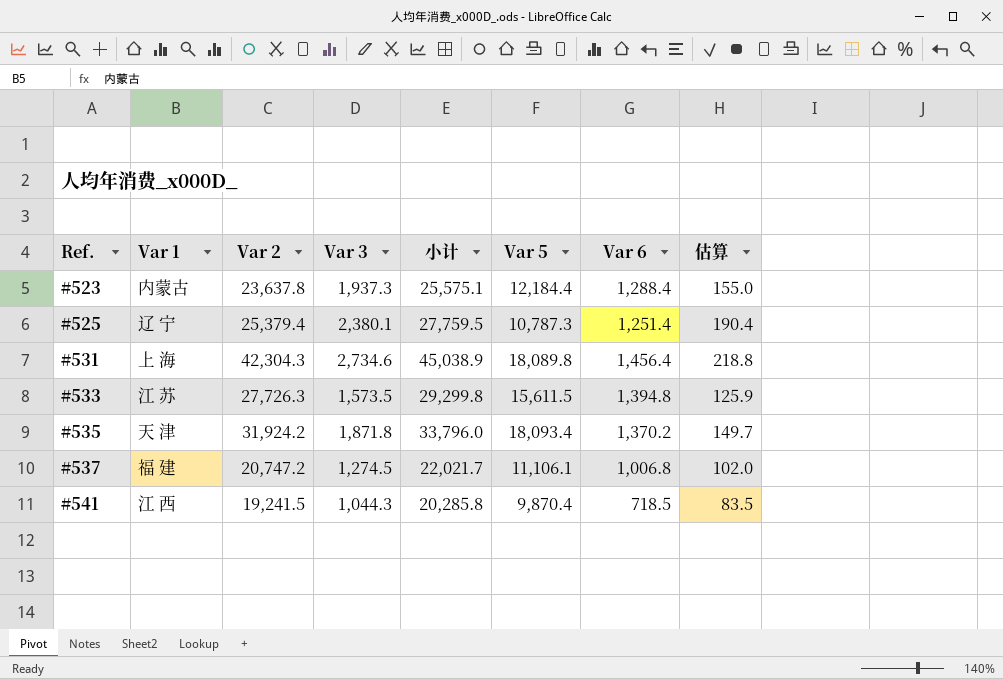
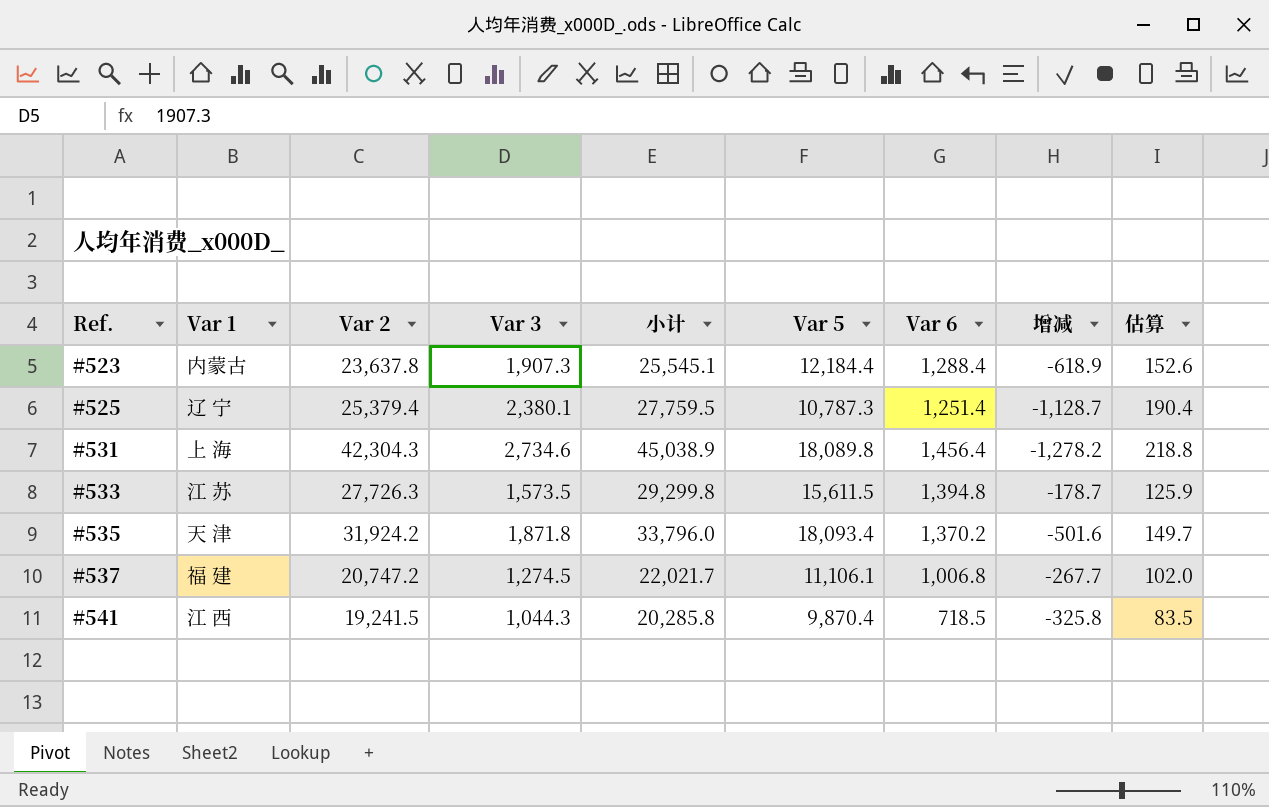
column 增减 | formula: none -> [Var 6] - [Var 3]
#523 | Var 3: 1,937.3 -> 1,907.3
#523 | 小计: 25,575.1 -> 25,545.1
#523 | 估算: 155.0 -> 152.6

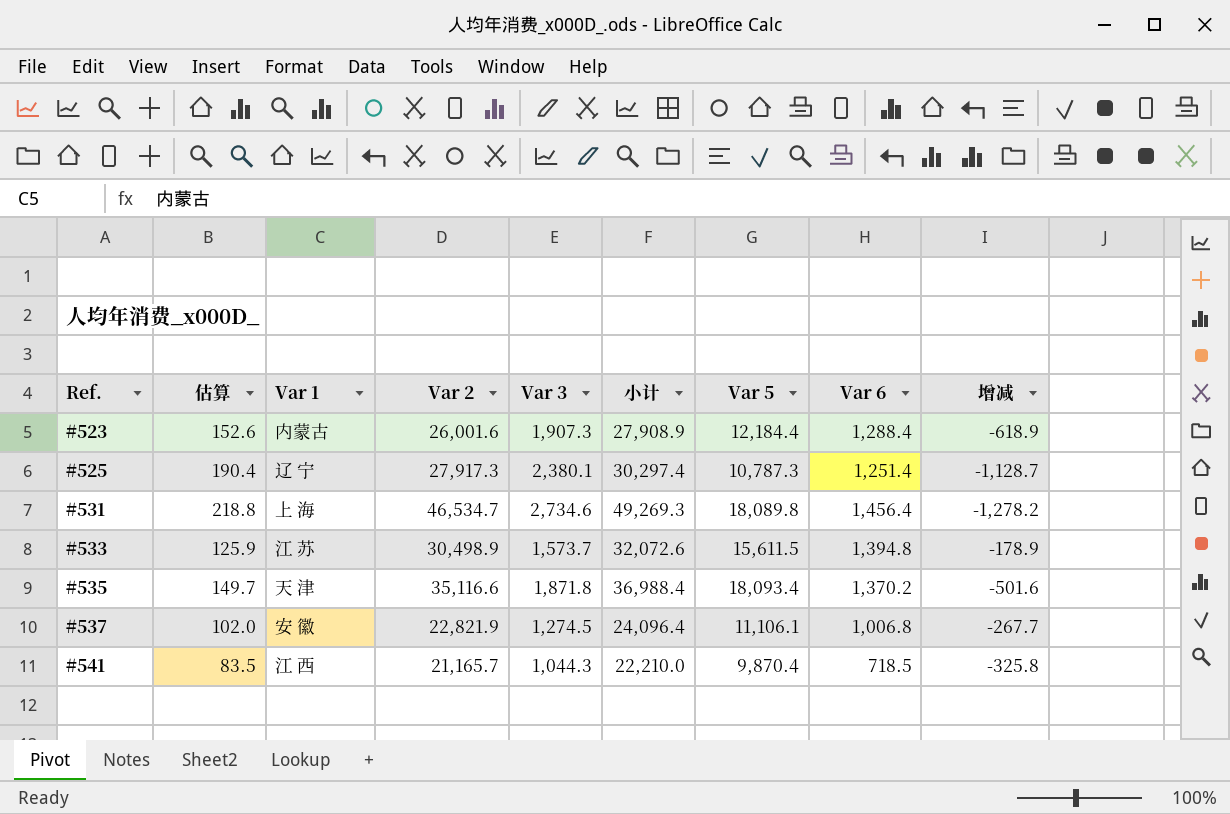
column 估算 | position: 9 -> 2
#523 | Var 2: 23,637.8 -> 26,001.6
#523 | 小计: 25,545.1 -> 27,908.9
#525 | Var 2: 25,379.4 -> 27,917.3
#525 | 小计: 27,759.5 -> 30,297.4
#531 | Var 2: 42,304.3 -> 46,534.7
#531 | 小计: 45,038.9 -> 49,269.3
#533 | Var 2: 27,726.3 -> 30,498.9
#533 | Var 3: 1,573.5 -> 1,573.7
#533 | 小计: 29,299.8 -> 32,072.6
#533 | 增减: -178.7 -> -178.9
#535 | Var 2: 31,924.2 -> 35,116.6
#535 | 小计: 33,796.0 -> 36,988.4
#537 | Var 1: 福 建 -> 安 徽
#537 | Var 2: 20,747.2 -> 22,821.9
#537 | 小计: 22,021.7 -> 24,096.4
#541 | Var 2: 19,241.5 -> 21,165.7
#541 | 小计: 20,285.8 -> 22,210.0

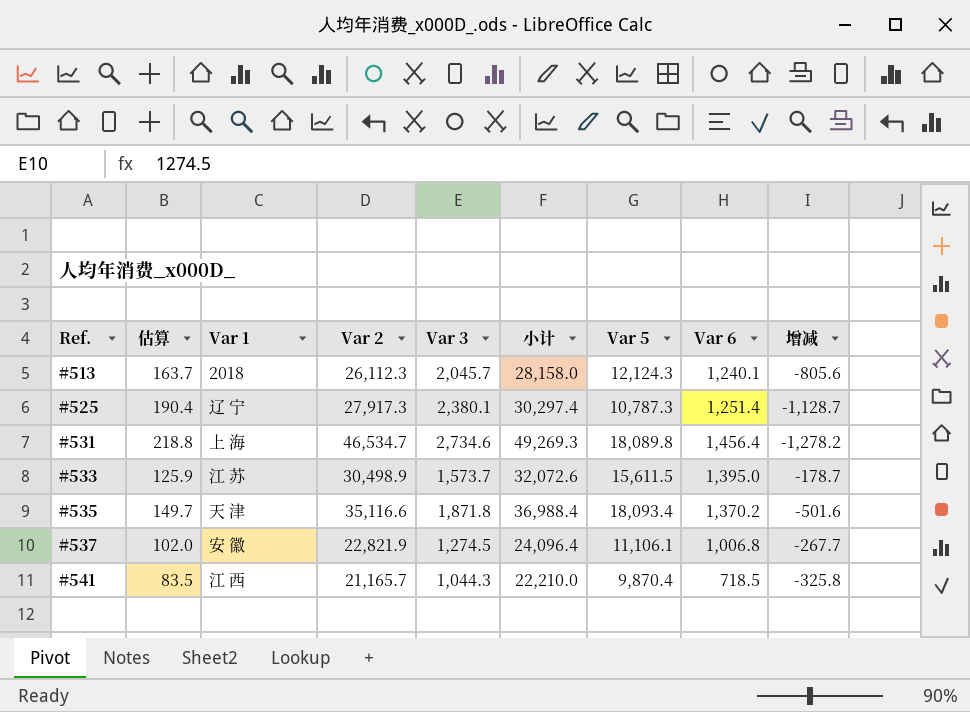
row #523: 152.6 | 内蒙古 | 26,001.6 | 1,907.3 | 27,908.9 | 12,184.4 | 1,288.4 | -618.9 -> none
row #513: none -> 163.7 | 2018 | 26,112.3 | 2,045.7 | 28,158.0 | 12,124.3 | 1,240.1 | -805.6
#533 | Var 6: 1,394.8 -> 1,395.0
#533 | 增减: -178.9 -> -178.7

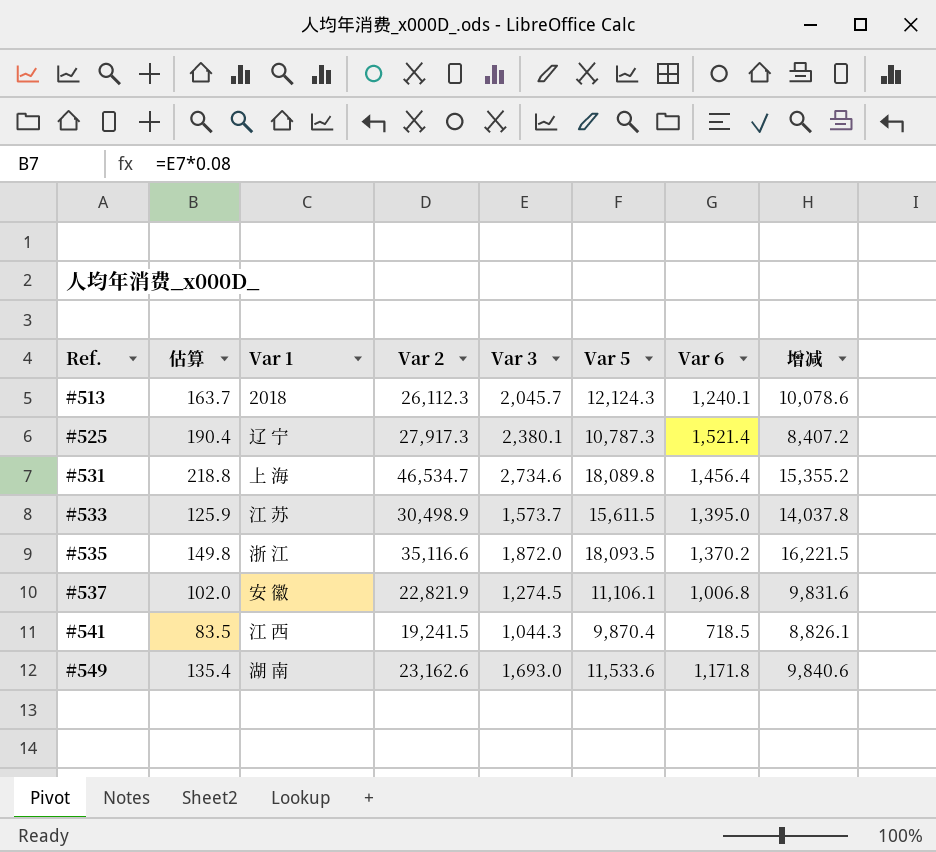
column 小计 | formula: [Var 2] + [Var 3] -> none
column 增减 | formula: [Var 6] - [Var 3] -> [Var 5] - [Var 3]
#525 | Var 6: 1,251.4 -> 1,521.4
#535 | 估算: 149.7 -> 149.8
#535 | Var 1: 天 津 -> 浙 江
#535 | Var 3: 1,871.8 -> 1,872.0
#535 | Var 5: 18,093.4 -> 18,093.5
#541 | Var 2: 21,165.7 -> 19,241.5
row #549: none -> 135.4 | 湖 南 | 23,162.6 | 1,693.0 | 11,533.6 | 1,171.8 | 9,840.6

